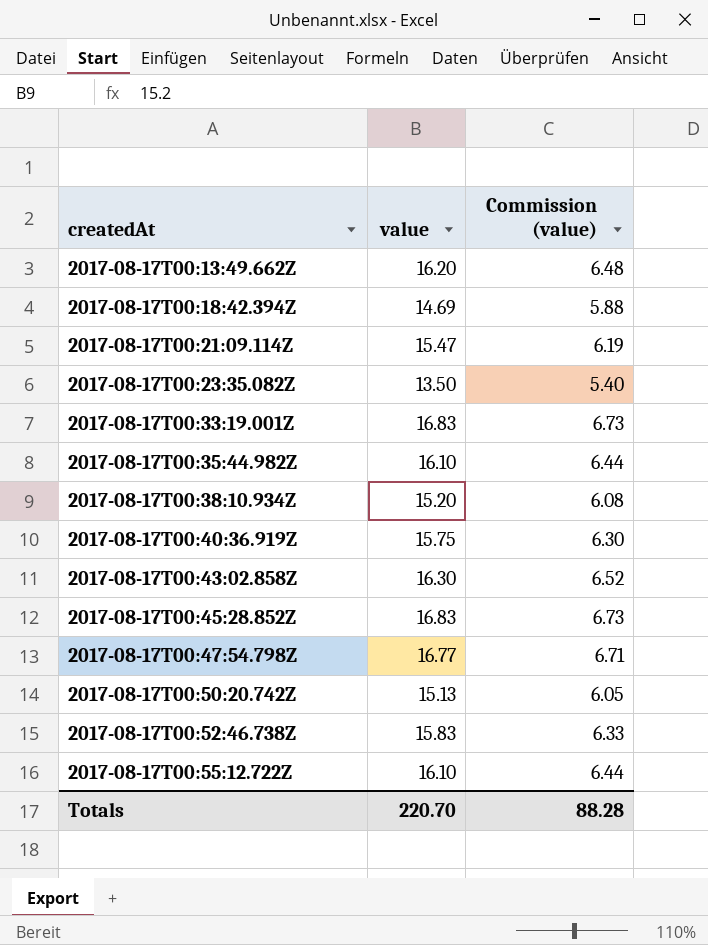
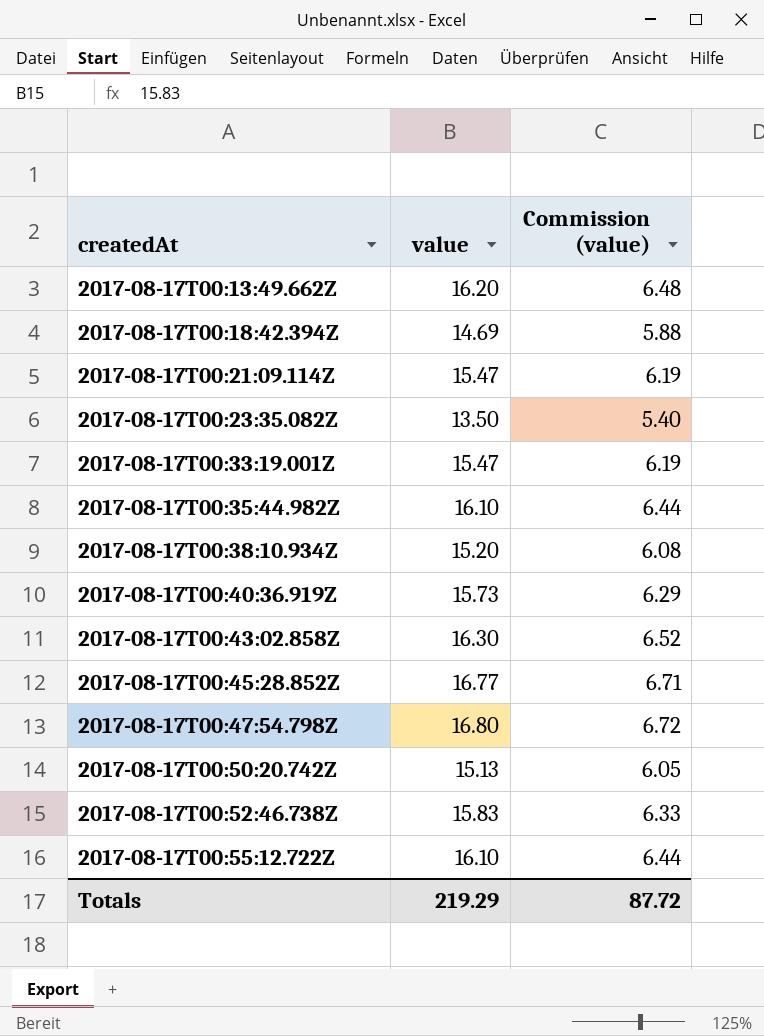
2017-08-17T00:33:19.001Z | value: 16.83 -> 15.47
2017-08-17T00:33:19.001Z | Commission (value): 6.73 -> 6.19
2017-08-17T00:40:36.919Z | value: 15.75 -> 15.73
2017-08-17T00:40:36.919Z | Commission (value): 6.30 -> 6.29
2017-08-17T00:45:28.852Z | value: 16.83 -> 16.77
2017-08-17T00:45:28.852Z | Commission (value): 6.73 -> 6.71
2017-08-17T00:47:54.798Z | value: 16.77 -> 16.80
2017-08-17T00:47:54.798Z | Commission (value): 6.71 -> 6.72
Totals | value: 220.70 -> 219.29
Totals | Commission (value): 88.28 -> 87.72

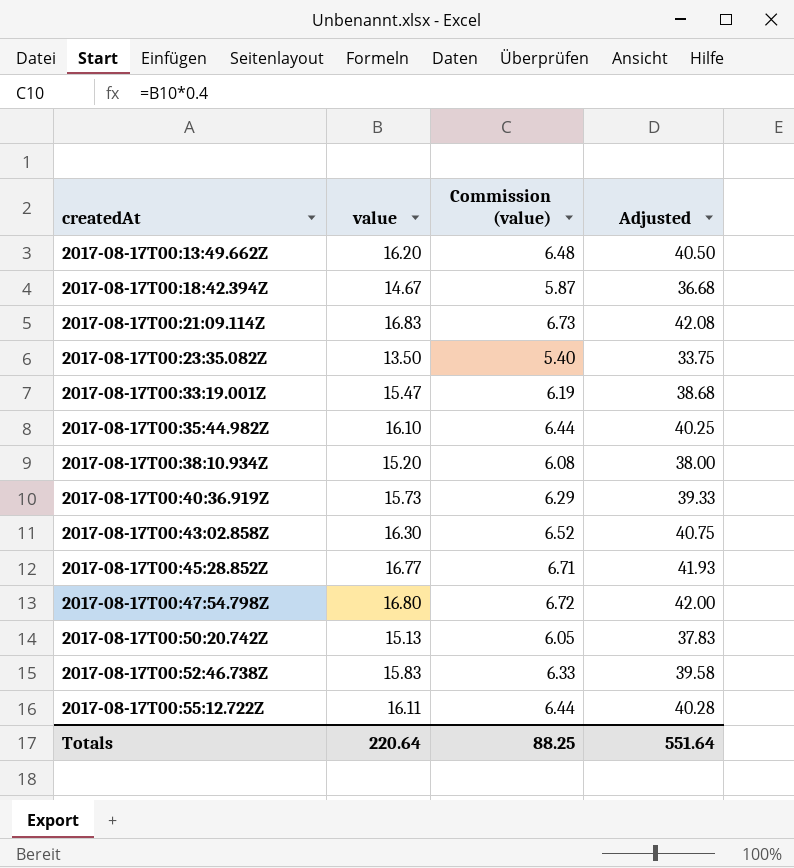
column Adjusted | formula: none -> [value] * 2.5
2017-08-17T00:18:42.394Z | value: 14.69 -> 14.67
2017-08-17T00:18:42.394Z | Commission (value): 5.88 -> 5.87
2017-08-17T00:21:09.114Z | value: 15.47 -> 16.83
2017-08-17T00:21:09.114Z | Commission (value): 6.19 -> 6.73
2017-08-17T00:55:12.722Z | value: 16.10 -> 16.11
Totals | value: 219.29 -> 220.64
Totals | Commission (value): 87.72 -> 88.25

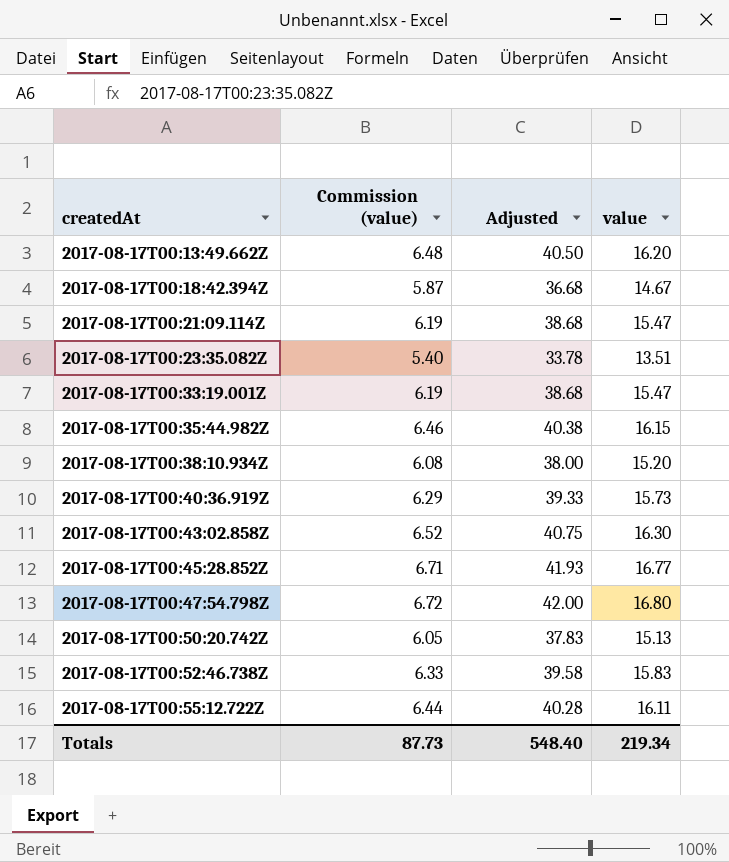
column value | position: 2 -> 4
2017-08-17T00:21:09.114Z | Commission (value): 6.73 -> 6.19
2017-08-17T00:21:09.114Z | Adjusted: 42.08 -> 38.68
2017-08-17T00:21:09.114Z | value: 16.83 -> 15.47
2017-08-17T00:23:35.082Z | Adjusted: 33.75 -> 33.78
2017-08-17T00:23:35.082Z | value: 13.50 -> 13.51
2017-08-17T00:35:44.982Z | Commission (value): 6.44 -> 6.46
2017-08-17T00:35:44.982Z | Adjusted: 40.25 -> 40.38
2017-08-17T00:35:44.982Z | value: 16.10 -> 16.15
Totals | Commission (value): 88.25 -> 87.73
Totals | Adjusted: 551.64 -> 548.40
Totals | value: 220.64 -> 219.34

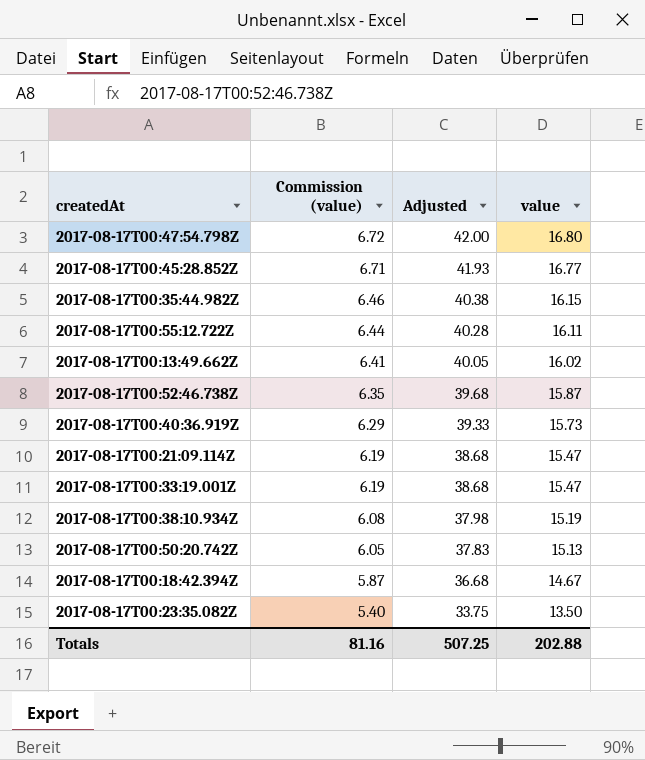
row order: createdAt ascending -> Commission (value) descending
row 2017-08-17T00:43:02.858Z: 6.52 | 40.75 | 16.30 -> none
2017-08-17T00:13:49.662Z | Commission (value): 6.48 -> 6.41
2017-08-17T00:13:49.662Z | Adjusted: 40.50 -> 40.05
2017-08-17T00:13:49.662Z | value: 16.20 -> 16.02
2017-08-17T00:52:46.738Z | Commission (value): 6.33 -> 6.35
2017-08-17T00:52:46.738Z | Adjusted: 39.58 -> 39.68
2017-08-17T00:52:46.738Z | value: 15.83 -> 15.87
2017-08-17T00:38:10.934Z | Adjusted: 38.00 -> 37.98
2017-08-17T00:38:10.934Z | value: 15.20 -> 15.19
2017-08-17T00:23:35.082Z | Adjusted: 33.78 -> 33.75
2017-08-17T00:23:35.082Z | value: 13.51 -> 13.50
Totals | Commission (value): 87.73 -> 81.16
Totals | Adjusted: 548.40 -> 507.25
Totals | value: 219.34 -> 202.88

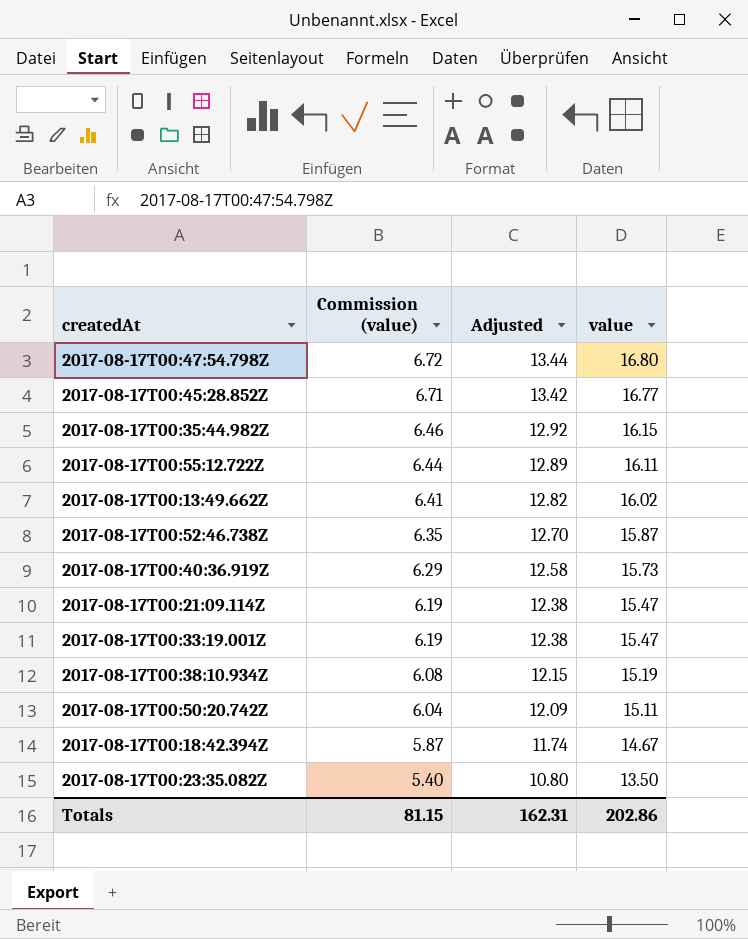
column Adjusted | formula: [value] * 2.5 -> [value] * 0.8
2017-08-17T00:50:20.742Z | Commission (value): 6.05 -> 6.04
2017-08-17T00:50:20.742Z | value: 15.13 -> 15.11
Totals | Commission (value): 81.16 -> 81.15
Totals | Adjusted: 507.25 -> 162.31
Totals | value: 202.88 -> 202.86

